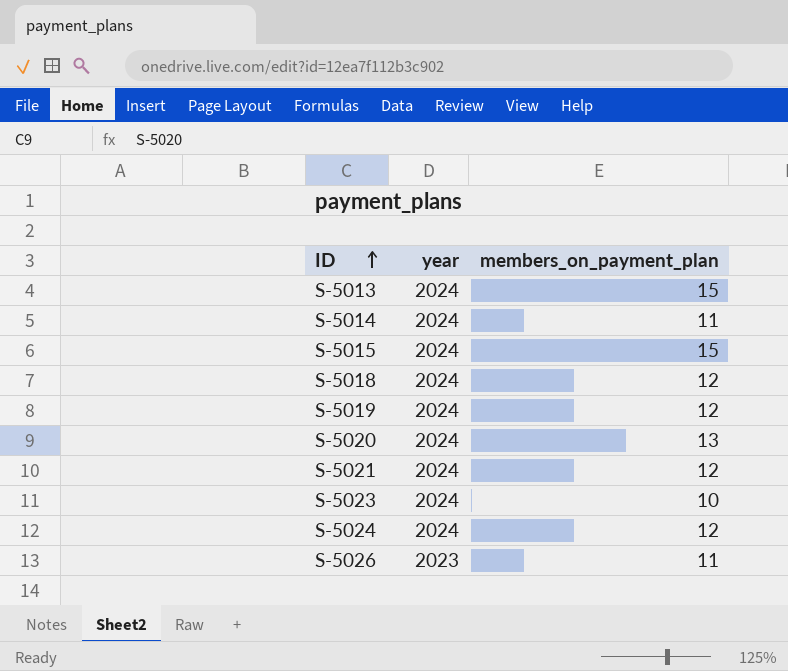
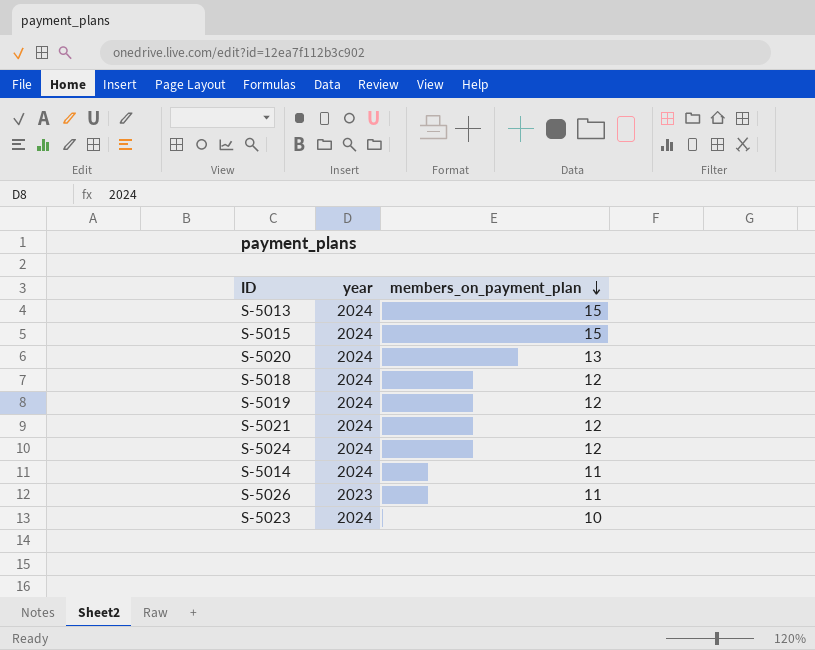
row order: ID ascending -> members_on_payment_plan descending

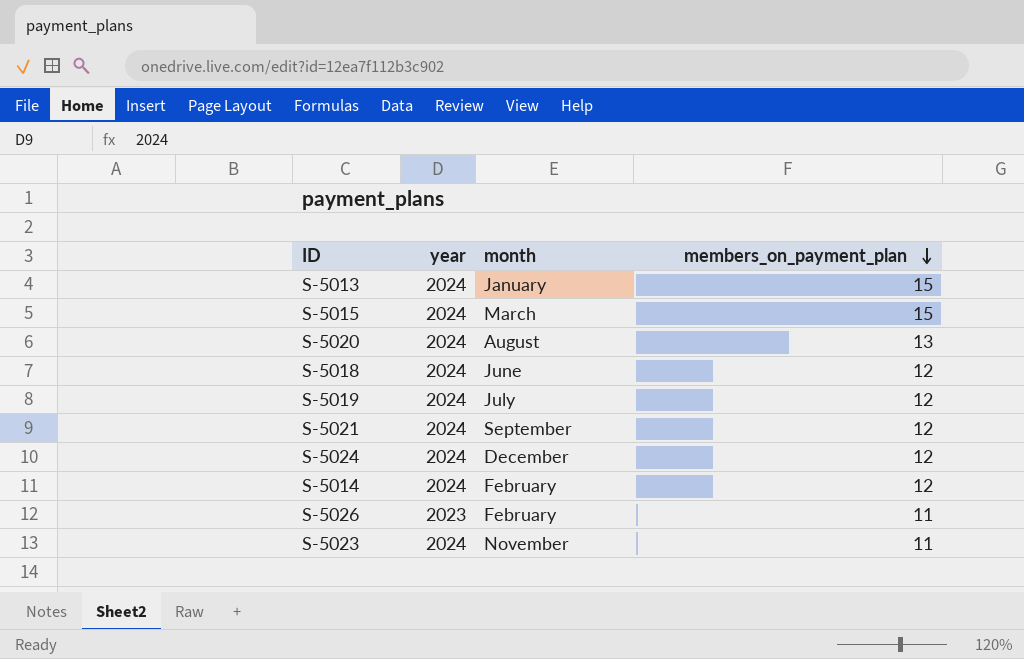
column month | position: none -> 3
S-5014 | members_on_payment_plan: 11 -> 12
S-5023 | members_on_payment_plan: 10 -> 11

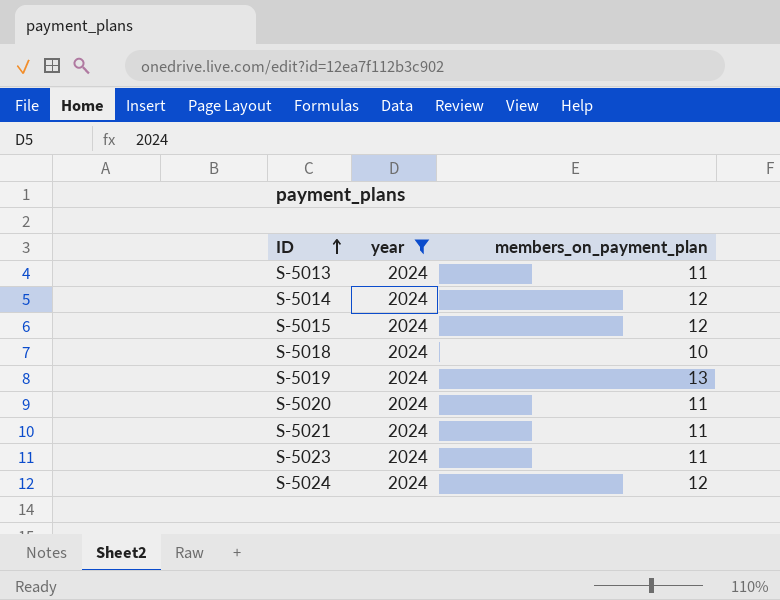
filter: none -> year = 2024
row order: members_on_payment_plan descending -> ID ascending
column month | position: 3 -> none
S-5013 | members_on_payment_plan: 15 -> 11
S-5015 | members_on_payment_plan: 15 -> 12
S-5018 | members_on_payment_plan: 12 -> 10
S-5019 | members_on_payment_plan: 12 -> 13
S-5020 | members_on_payment_plan: 13 -> 11
S-5021 | members_on_payment_plan: 12 -> 11

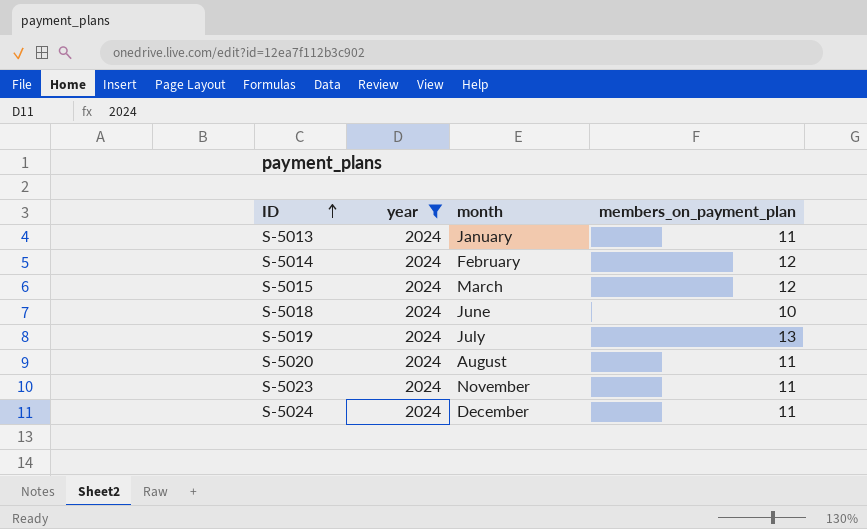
column month | position: none -> 3
row S-5021: 2024 | 11 -> none
S-5024 | members_on_payment_plan: 12 -> 11

